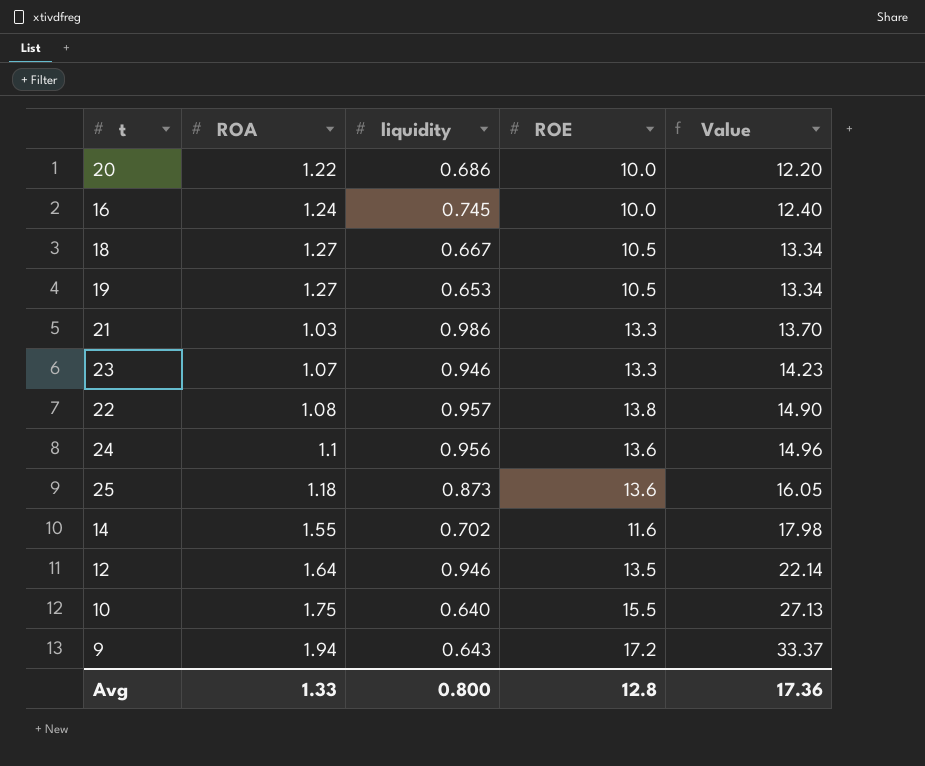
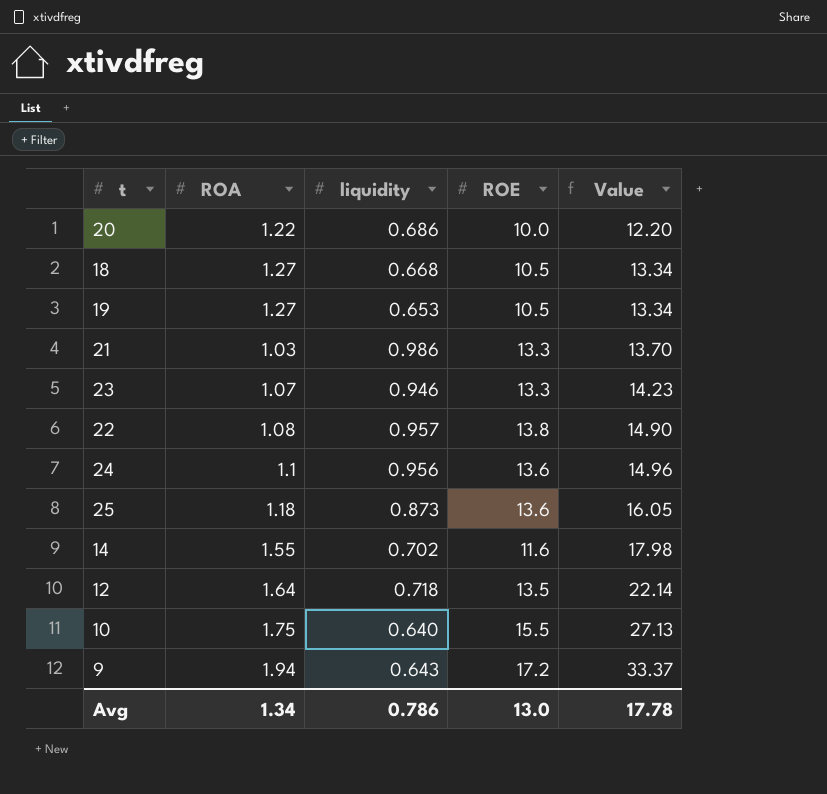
row 16: 1.24 | 0.745 | 10.0 | 12.40 -> none
18 | liquidity: 0.667 -> 0.668
12 | liquidity: 0.946 -> 0.718
Avg | ROA: 1.33 -> 1.34
Avg | liquidity: 0.800 -> 0.786
Avg | ROE: 12.8 -> 13.0
Avg | Value: 17.36 -> 17.78

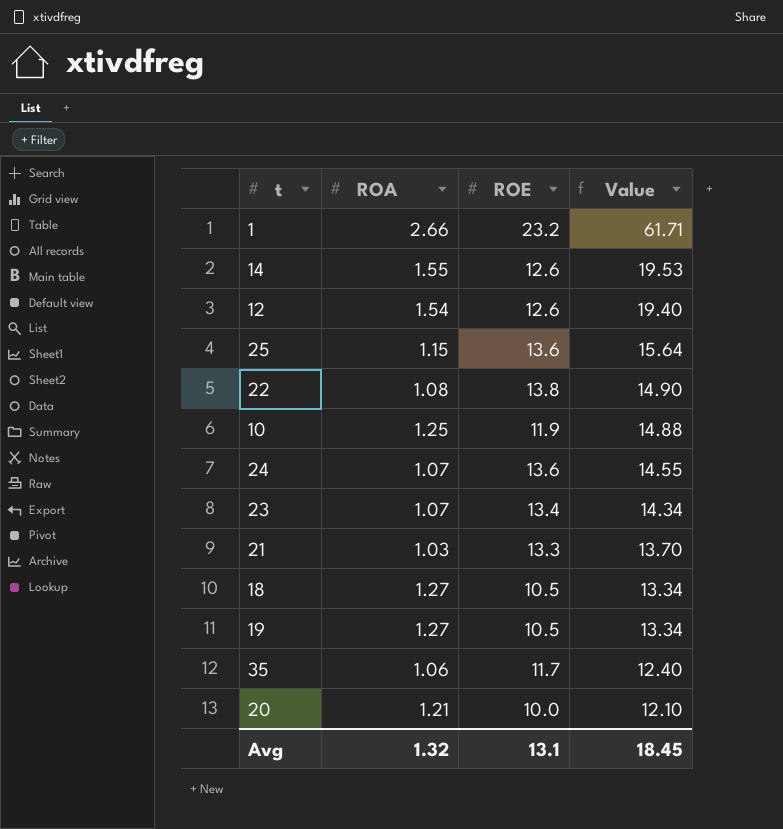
row order: Value ascending -> Value descending
column liquidity | position: 3 -> none
row 9: 1.94 | 0.643 | 17.2 | 33.37 -> none
row 1: none -> 2.66 | 23.2 | 61.71
14 | ROE: 11.6 -> 12.6
14 | Value: 17.98 -> 19.53
12 | ROA: 1.64 -> 1.54
12 | ROE: 13.5 -> 12.6
12 | Value: 22.14 -> 19.40
25 | ROA: 1.18 -> 1.15
25 | Value: 16.05 -> 15.64
10 | ROA: 1.75 -> 1.25
10 | ROE: 15.5 -> 11.9
10 | Value: 27.13 -> 14.88
24 | ROA: 1.1 -> 1.07
24 | Value: 14.96 -> 14.55
23 | ROE: 13.3 -> 13.4
23 | Value: 14.23 -> 14.34
row 35: none -> 1.06 | 11.7 | 12.40
20 | ROA: 1.22 -> 1.21
20 | Value: 12.20 -> 12.10
Avg | ROA: 1.34 -> 1.32
Avg | ROE: 13.0 -> 13.1
Avg | Value: 17.78 -> 18.45

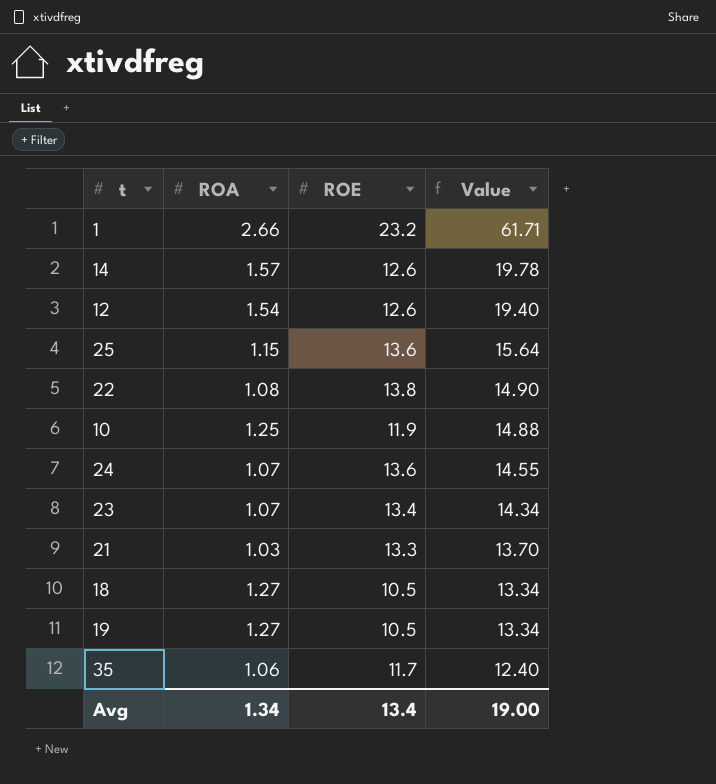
row 20: 1.21 | 10.0 | 12.10 -> none
14 | ROA: 1.55 -> 1.57
14 | Value: 19.53 -> 19.78
Avg | ROA: 1.32 -> 1.34
Avg | ROE: 13.1 -> 13.4
Avg | Value: 18.45 -> 19.00

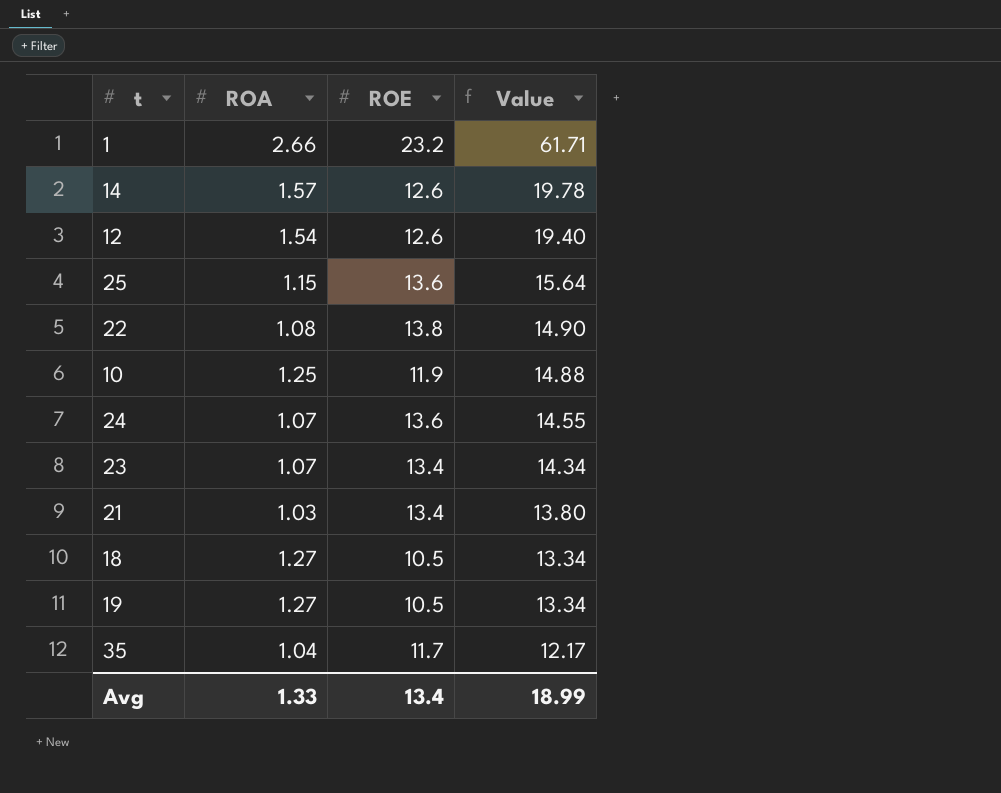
21 | ROE: 13.3 -> 13.4
21 | Value: 13.70 -> 13.80
35 | ROA: 1.06 -> 1.04
35 | Value: 12.40 -> 12.17
Avg | ROA: 1.34 -> 1.33
Avg | Value: 19.00 -> 18.99

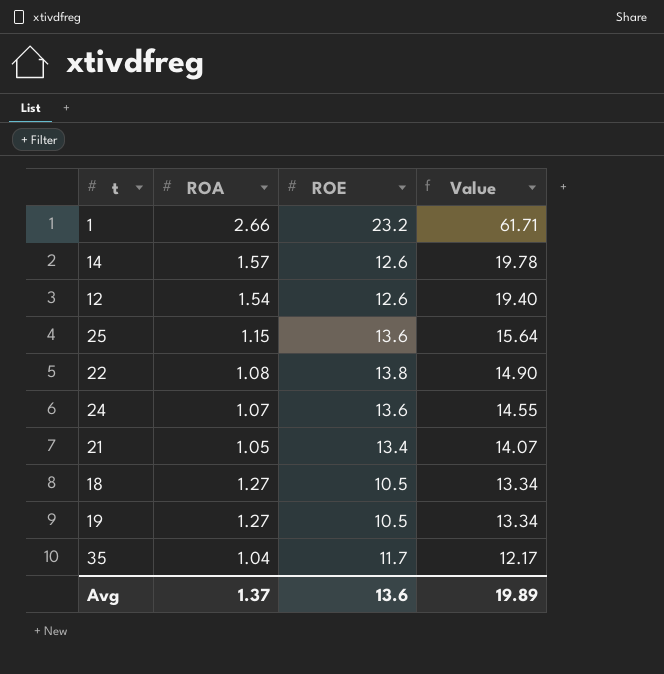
row 10: 1.25 | 11.9 | 14.88 -> none
row 23: 1.07 | 13.4 | 14.34 -> none
21 | ROA: 1.03 -> 1.05
21 | Value: 13.80 -> 14.07
Avg | ROA: 1.33 -> 1.37
Avg | ROE: 13.4 -> 13.6
Avg | Value: 18.99 -> 19.89

